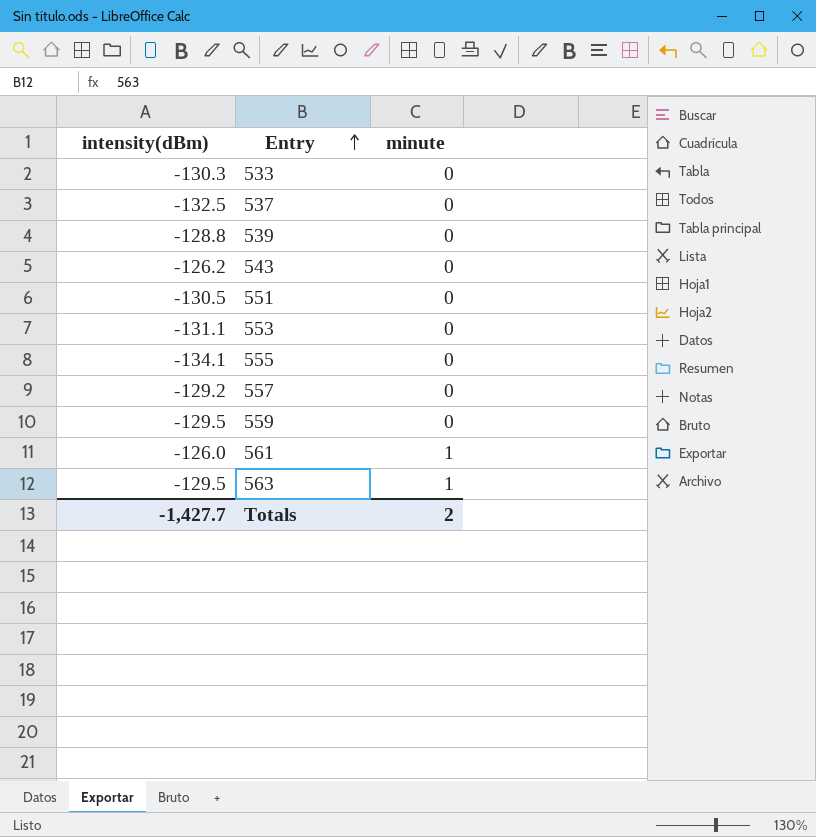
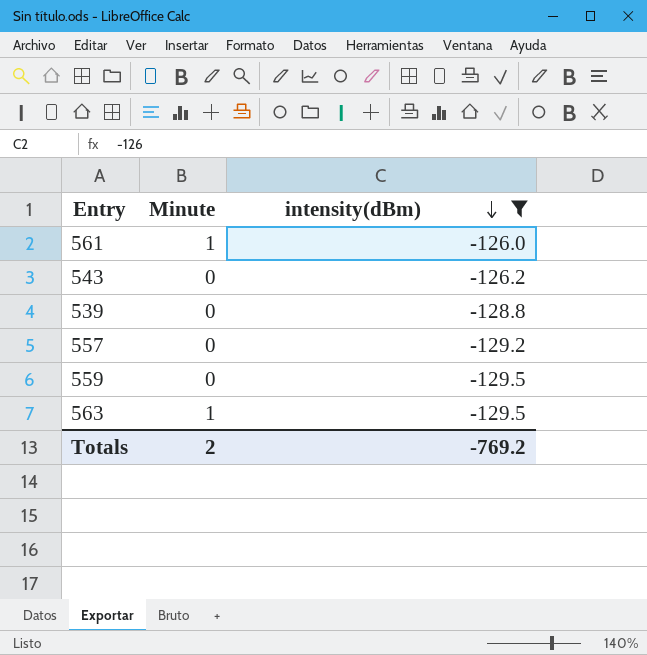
filter: none -> intensity(dBm) >= -129.5
row order: Entry ascending -> intensity(dBm) descending
column name: minute -> Minute
column intensity(dBm) | position: 1 -> 3
Totals | intensity(dBm): -1,427.7 -> -769.2

